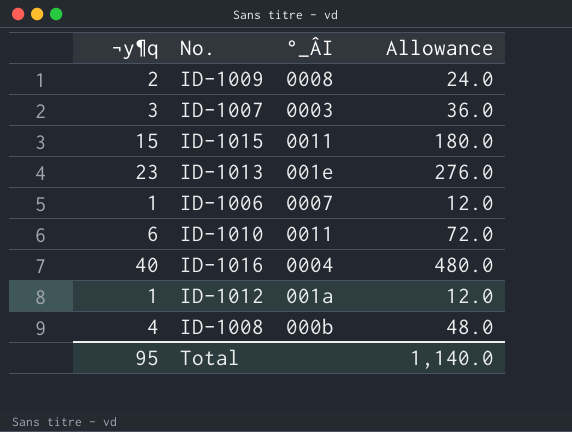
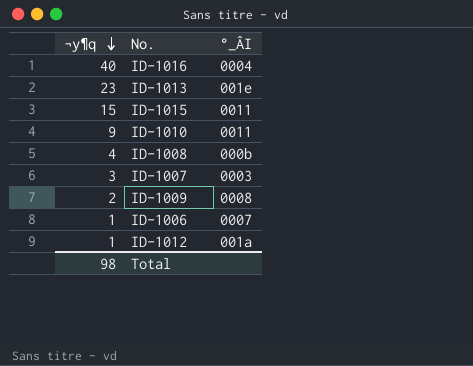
row order: none -> ¬y¶q descending
column Allowance | formula: [¬y¶q] * 12 -> none
ID-1010 | ¬y¶q: 6 -> 9
Total | ¬y¶q: 95 -> 98

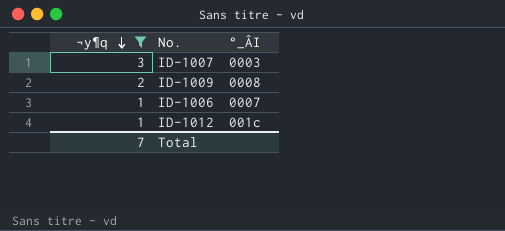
filter: none -> ¬y¶q <= 3
ID-1012 | °_ÂI: 001a -> 001c
Total | ¬y¶q: 98 -> 7

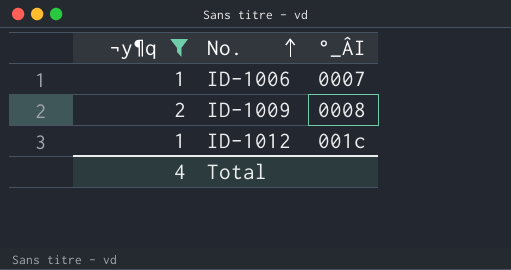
row order: ¬y¶q descending -> No. ascending
row ID-1007: 3 | 0003 -> none
Total | ¬y¶q: 7 -> 4

